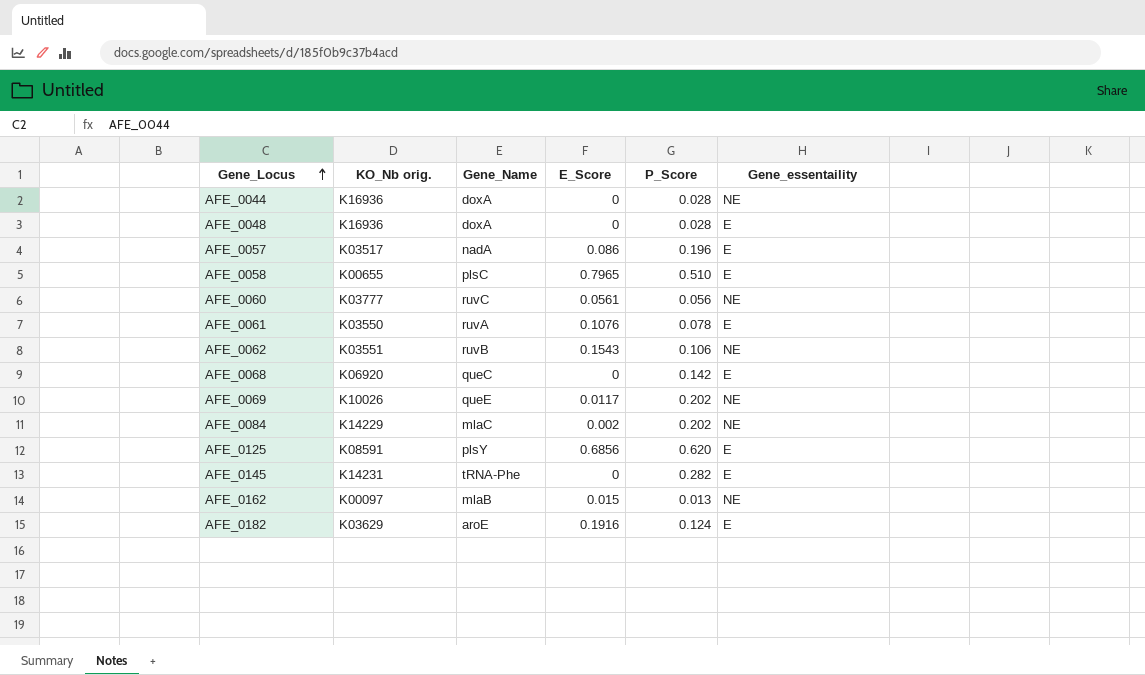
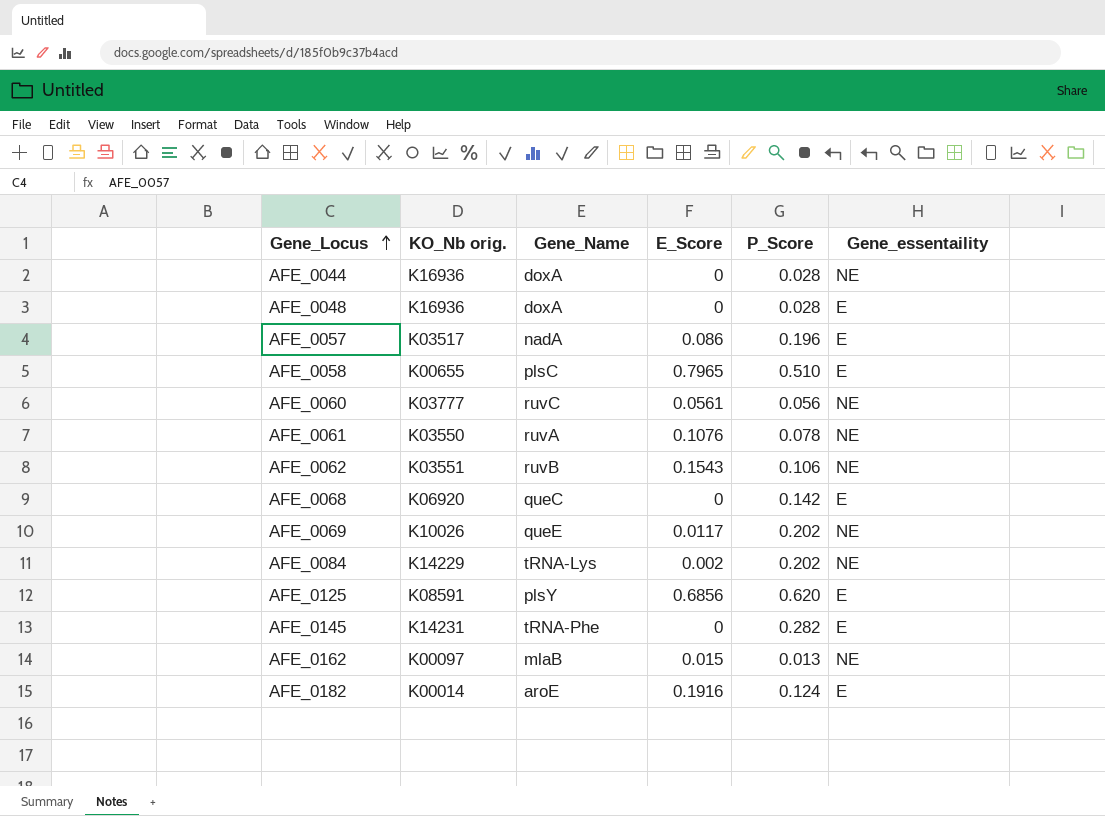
AFE_0061 | Gene_essentaility: E -> NE
AFE_0084 | Gene_Name: mlaC -> tRNA-Lys
AFE_0182 | KO_Nb orig.: K03629 -> K00014

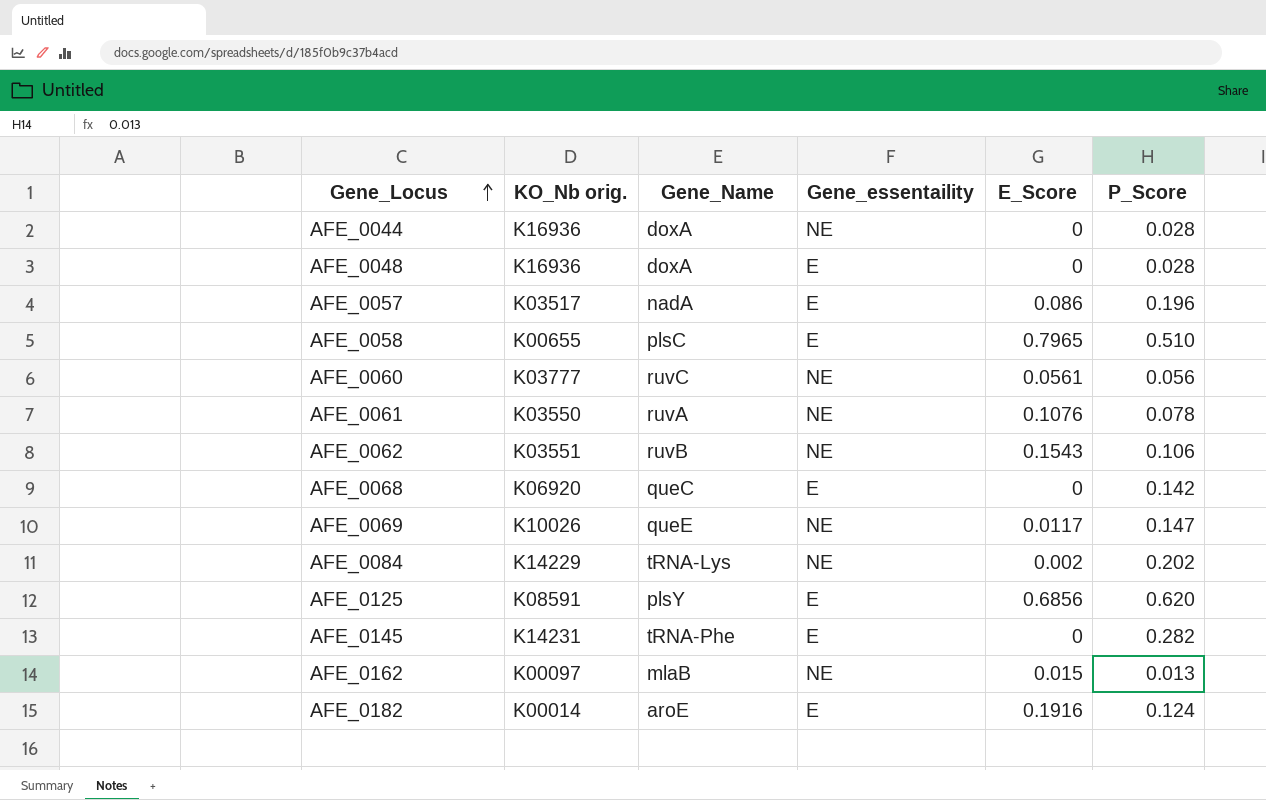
column Gene_essentaility | position: 6 -> 4
AFE_0069 | P_Score: 0.202 -> 0.147

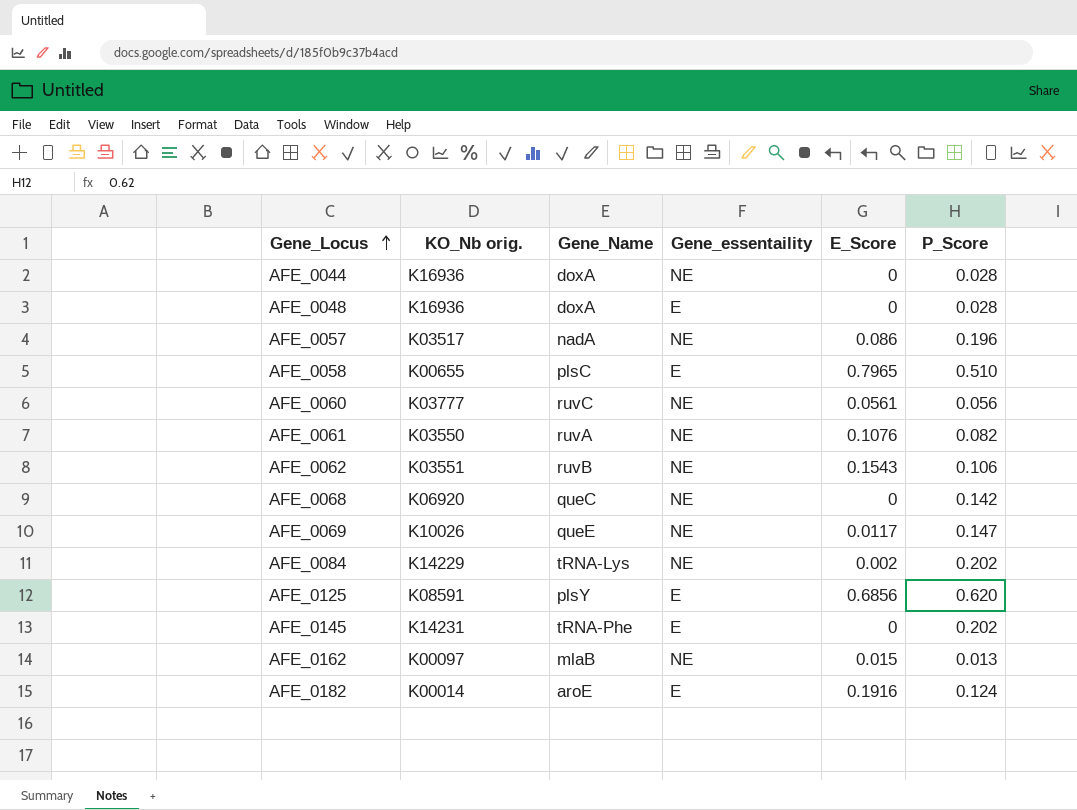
AFE_0057 | Gene_essentaility: E -> NE
AFE_0061 | P_Score: 0.078 -> 0.082
AFE_0068 | Gene_essentaility: E -> NE
AFE_0145 | P_Score: 0.282 -> 0.202

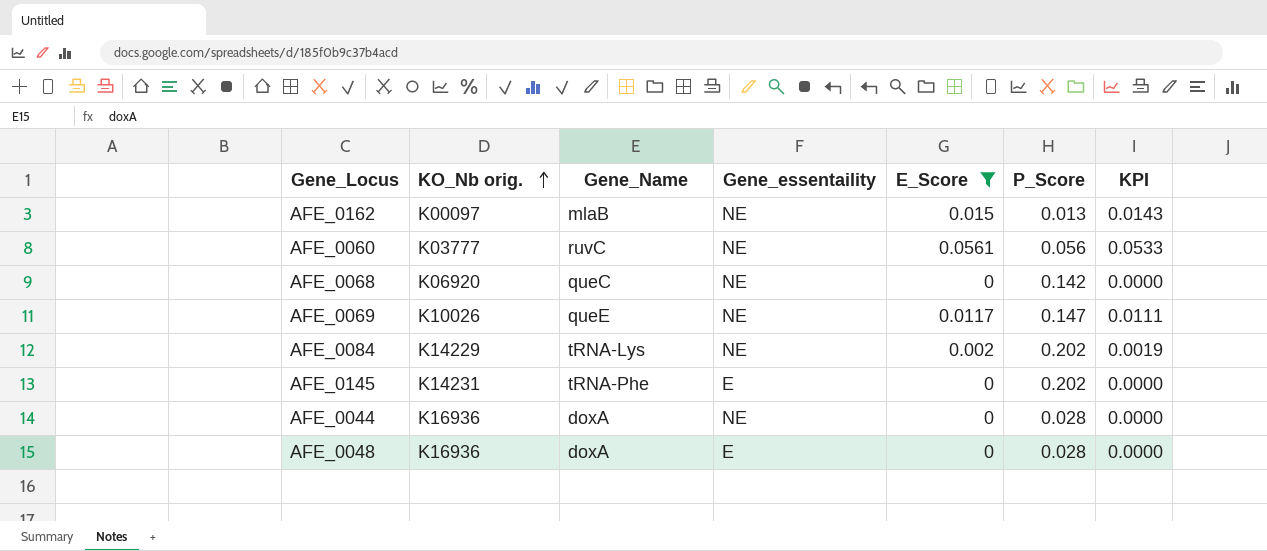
filter: none -> E_Score <= 0.0561
row order: Gene_Locus ascending -> KO_Nb orig. ascending
column KPI | formula: none -> [E_Score] * 0.95

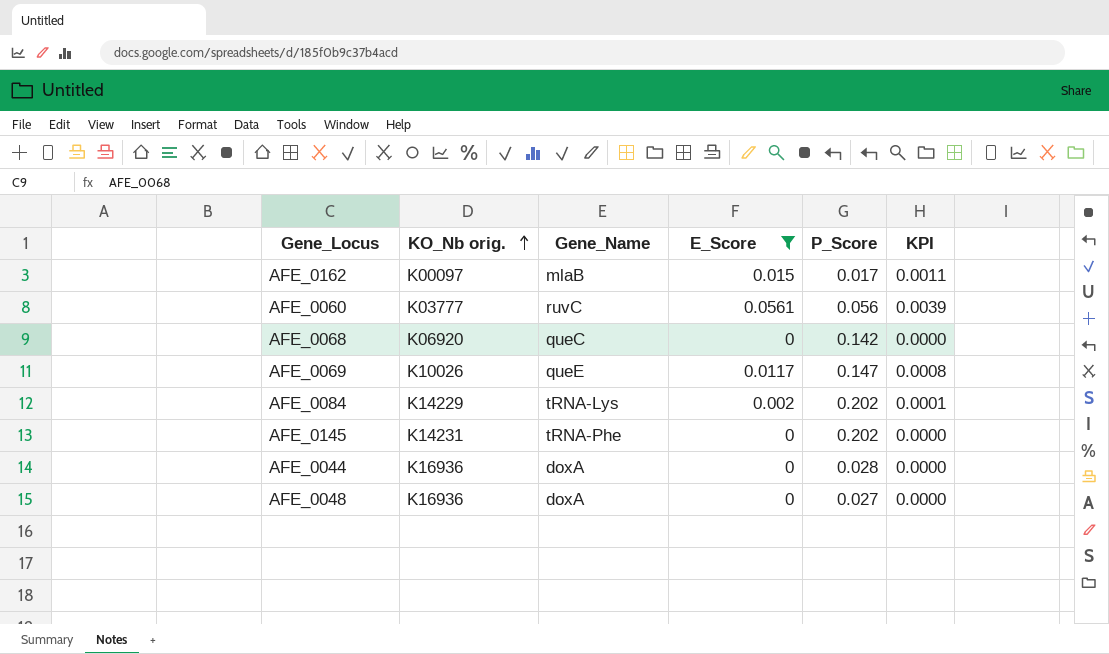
column Gene_essentaility | position: 4 -> none
column KPI | formula: [E_Score] * 0.95 -> [E_Score] * 0.07
AFE_0162 | P_Score: 0.013 -> 0.017
AFE_0048 | P_Score: 0.028 -> 0.027

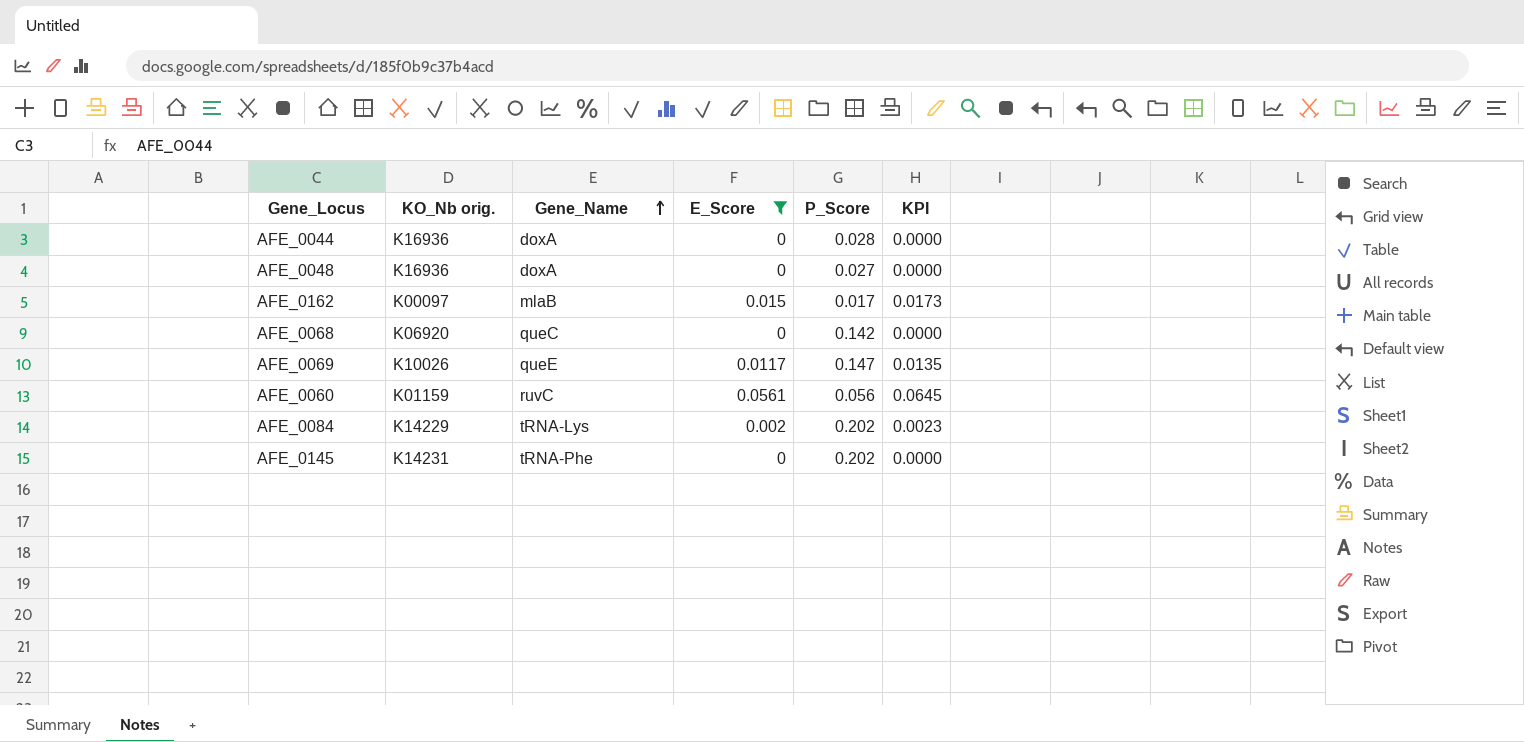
row order: KO_Nb orig. ascending -> Gene_Name ascending
column KPI | formula: [E_Score] * 0.07 -> [E_Score] * 1.15
AFE_0060 | KO_Nb orig.: K03777 -> K01159

